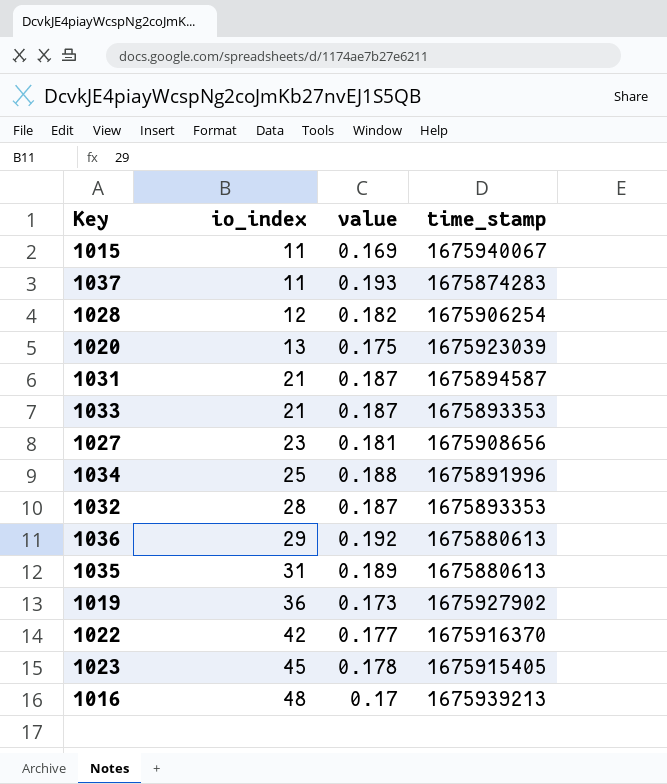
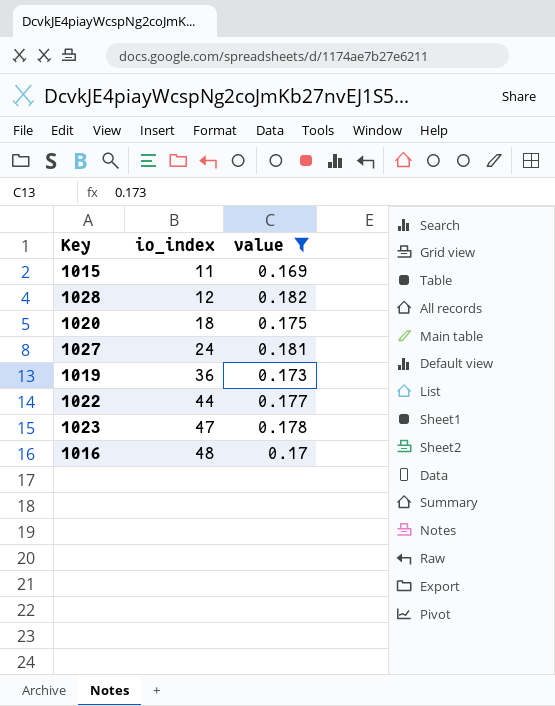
filter: none -> value <= 0.182
column time_stamp | position: 4 -> none
1020 | io_index: 13 -> 18
1027 | io_index: 23 -> 24
1022 | io_index: 42 -> 44
1023 | io_index: 45 -> 47

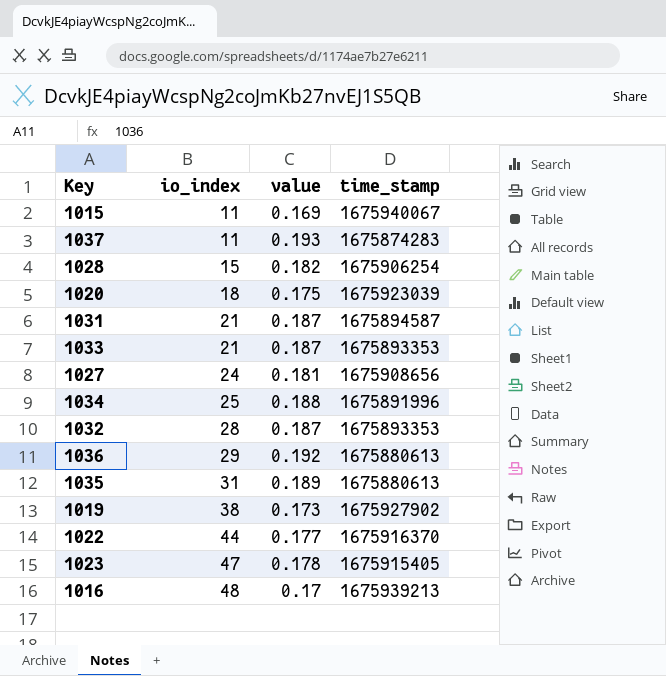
filter: value <= 0.182 -> none
column time_stamp | position: none -> 4
1028 | io_index: 12 -> 15
1019 | io_index: 36 -> 38

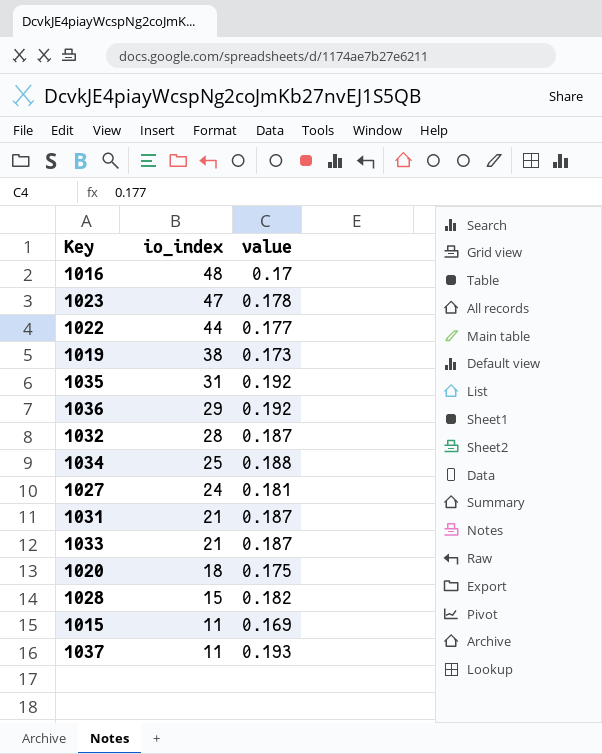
row order: io_index ascending -> io_index descending
column time_stamp | position: 4 -> none
1035 | value: 0.189 -> 0.192

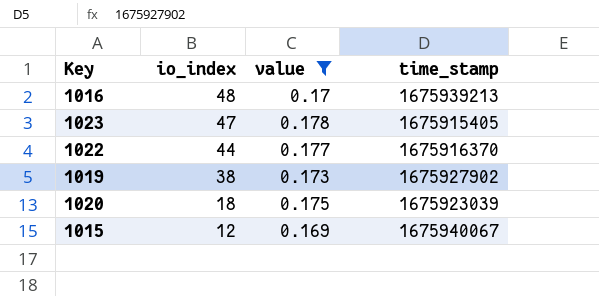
filter: none -> value <= 0.178
column time_stamp | position: none -> 4
1015 | io_index: 11 -> 12

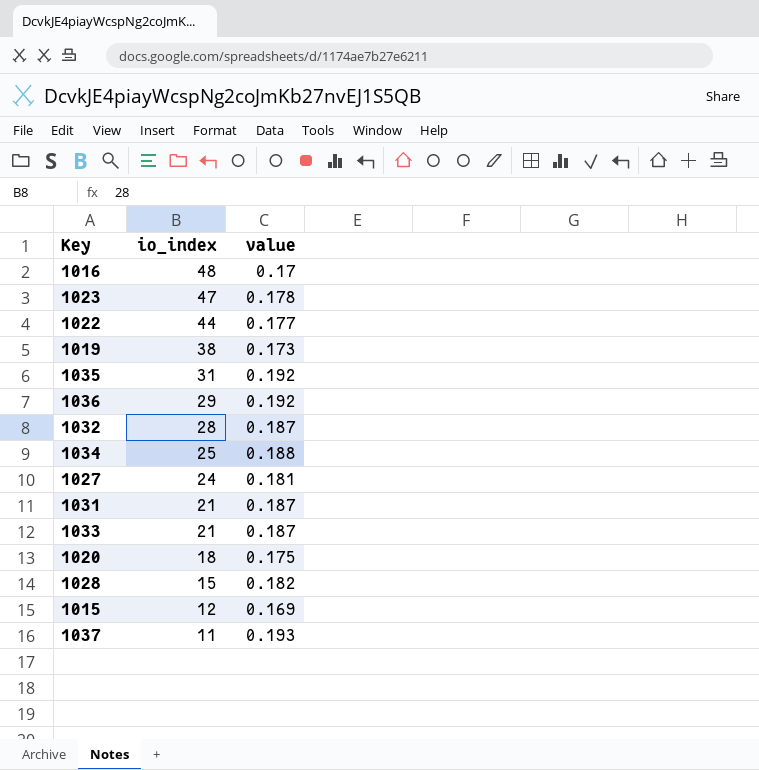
filter: value <= 0.178 -> none
column time_stamp | position: 4 -> none

